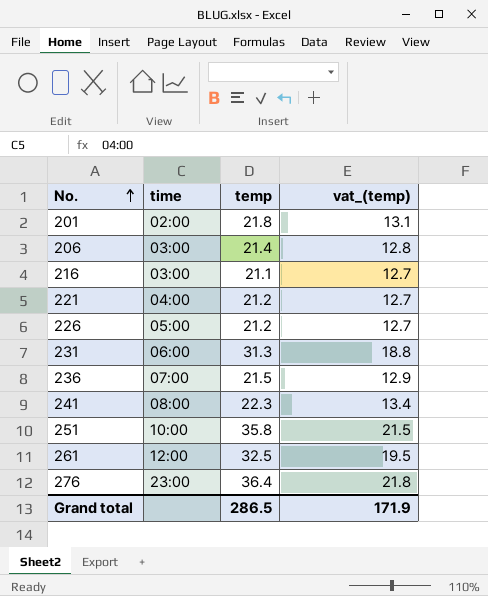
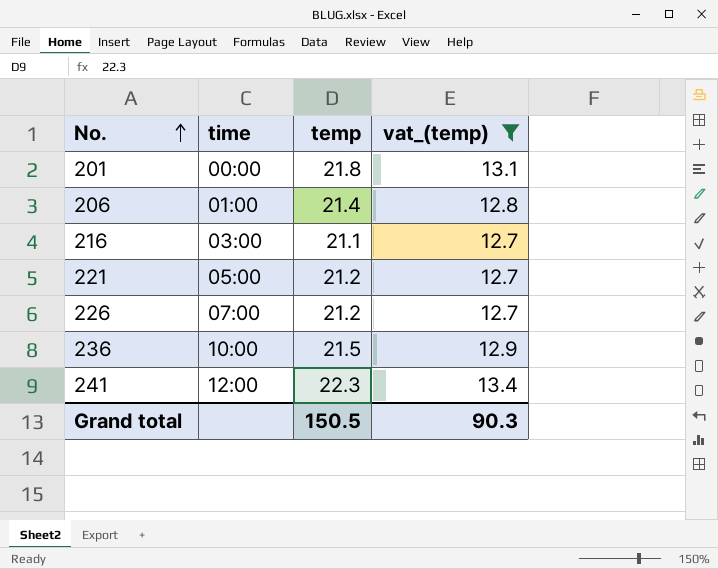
filter: none -> vat_(temp) <= 13.4
201 | time: 02:00 -> 00:00
206 | time: 03:00 -> 01:00
221 | time: 04:00 -> 05:00
226 | time: 05:00 -> 07:00
236 | time: 07:00 -> 10:00
241 | time: 08:00 -> 12:00
Grand total | temp: 286.5 -> 150.5
Grand total | vat_(temp): 171.9 -> 90.3

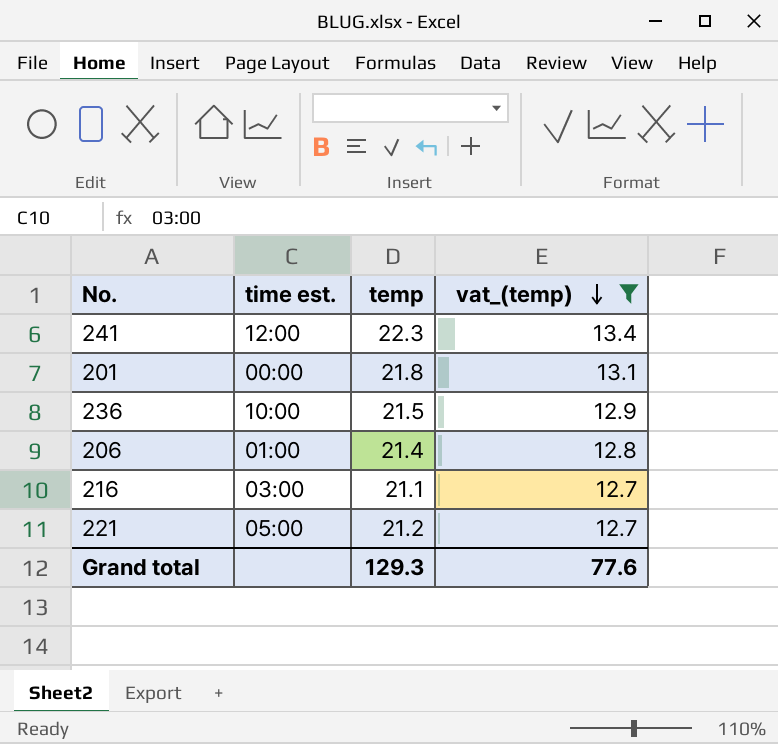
row order: No. ascending -> vat_(temp) descending
column name: time -> time est.
row 226: 07:00 | 21.2 | 12.7 -> none
Grand total | temp: 150.5 -> 129.3
Grand total | vat_(temp): 90.3 -> 77.6

